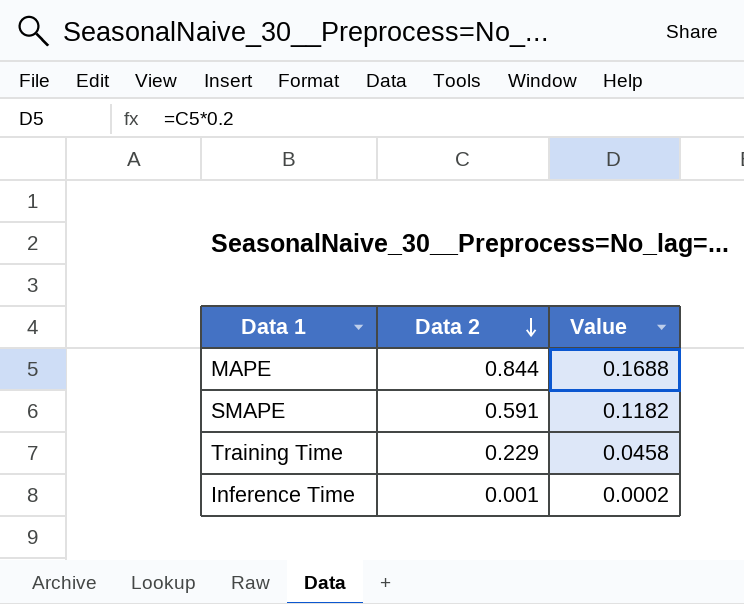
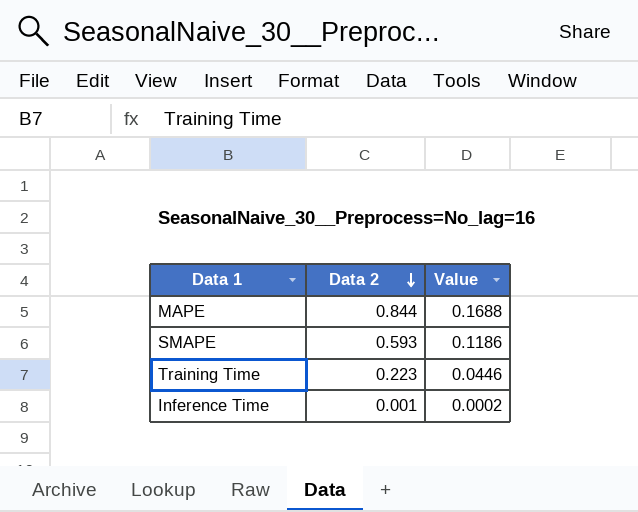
SMAPE | Data 2: 0.591 -> 0.593
SMAPE | Value: 0.1182 -> 0.1186
Training Time | Data 2: 0.229 -> 0.223
Training Time | Value: 0.0458 -> 0.0446

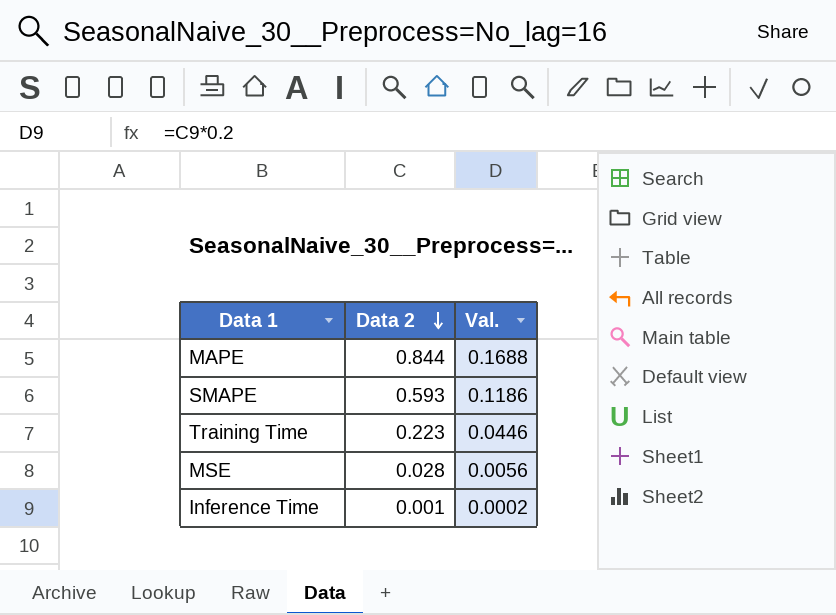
column name: Value -> Val.
row MSE: none -> 0.028 | 0.0056

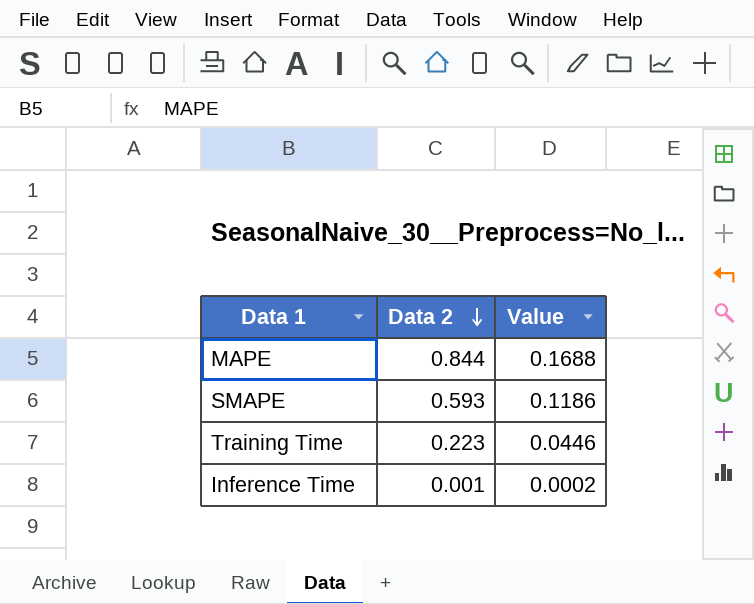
column name: Val. -> Value
row MSE: 0.028 | 0.0056 -> none

